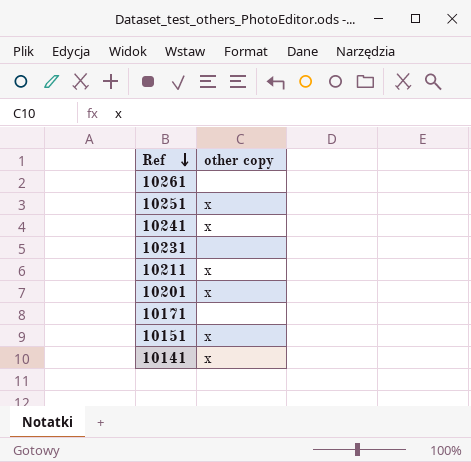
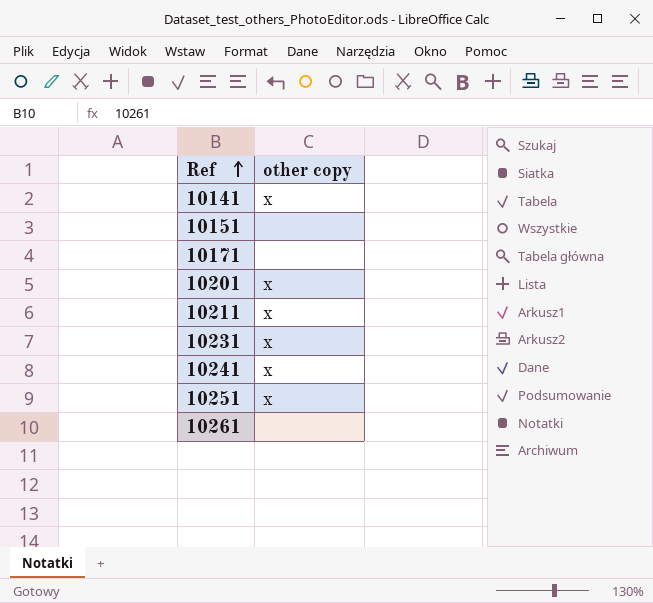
row order: Ref descending -> Ref ascending
10151 | other copy: x -> none
10231 | other copy: none -> x

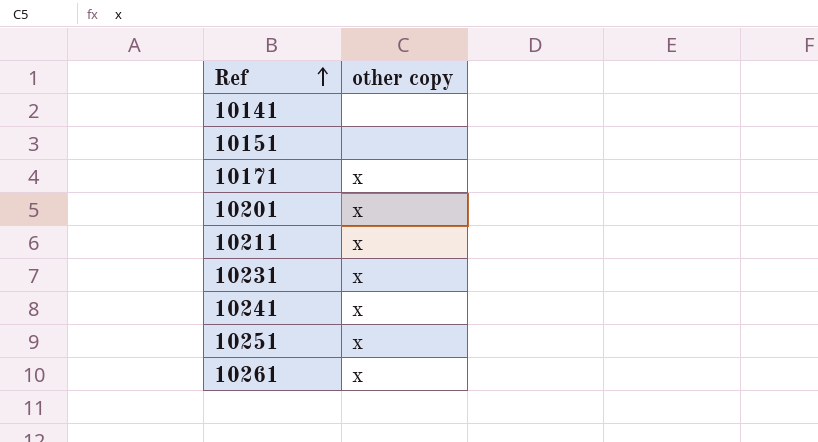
10141 | other copy: x -> none
10171 | other copy: none -> x
10261 | other copy: none -> x

